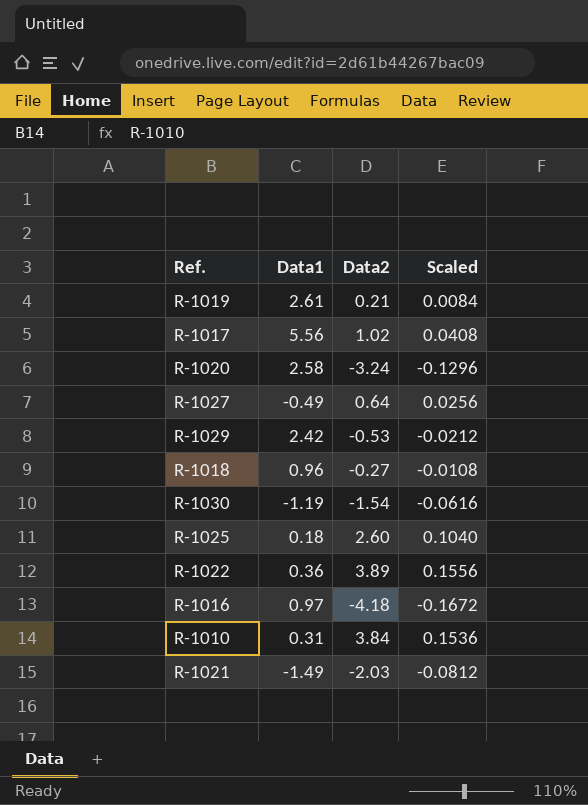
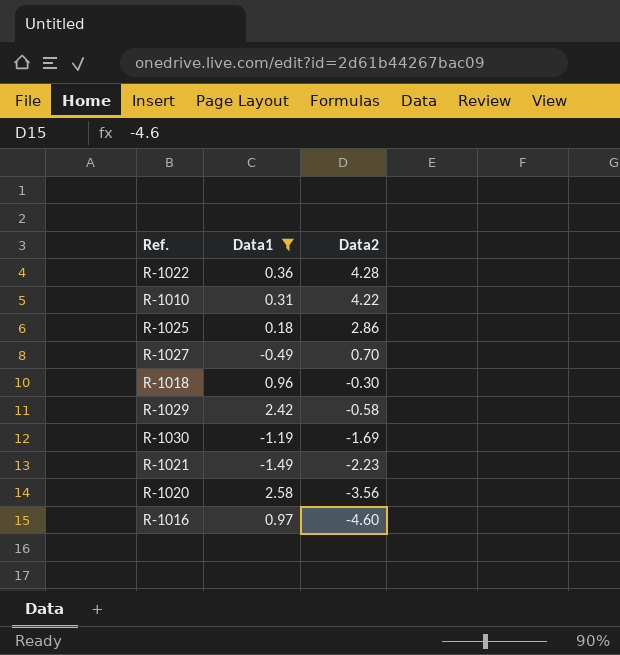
filter: none -> Data1 <= 2.58
row order: none -> Data2 descending
column Scaled | formula: [Data2] * 0.04 -> none
R-1022 | Data2: 3.89 -> 4.28
R-1010 | Data2: 3.84 -> 4.22
R-1025 | Data2: 2.60 -> 2.86
R-1027 | Data2: 0.64 -> 0.70
R-1018 | Data2: -0.27 -> -0.30
R-1029 | Data2: -0.53 -> -0.58
R-1030 | Data2: -1.54 -> -1.69
R-1021 | Data2: -2.03 -> -2.23
R-1020 | Data2: -3.24 -> -3.56
R-1016 | Data2: -4.18 -> -4.60

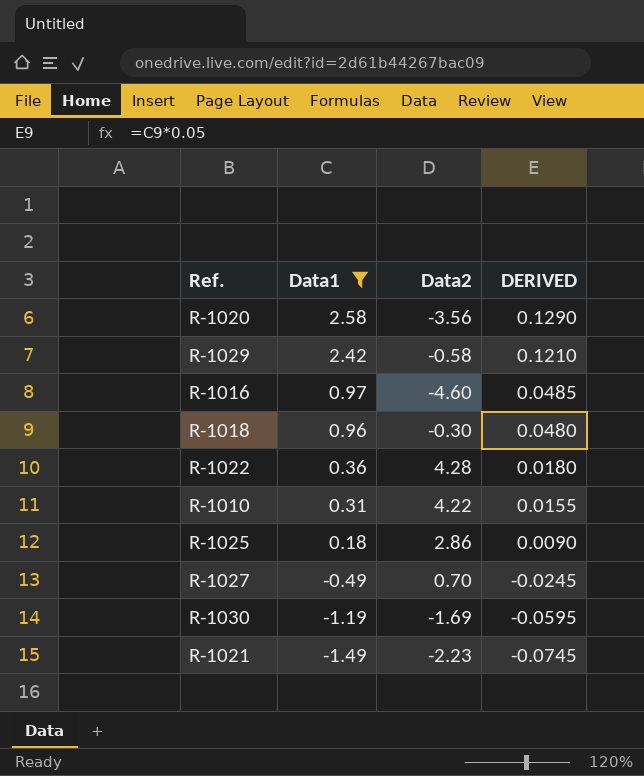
row order: Data2 descending -> Data1 descending
column DERIVED | formula: none -> [Data1] * 0.05

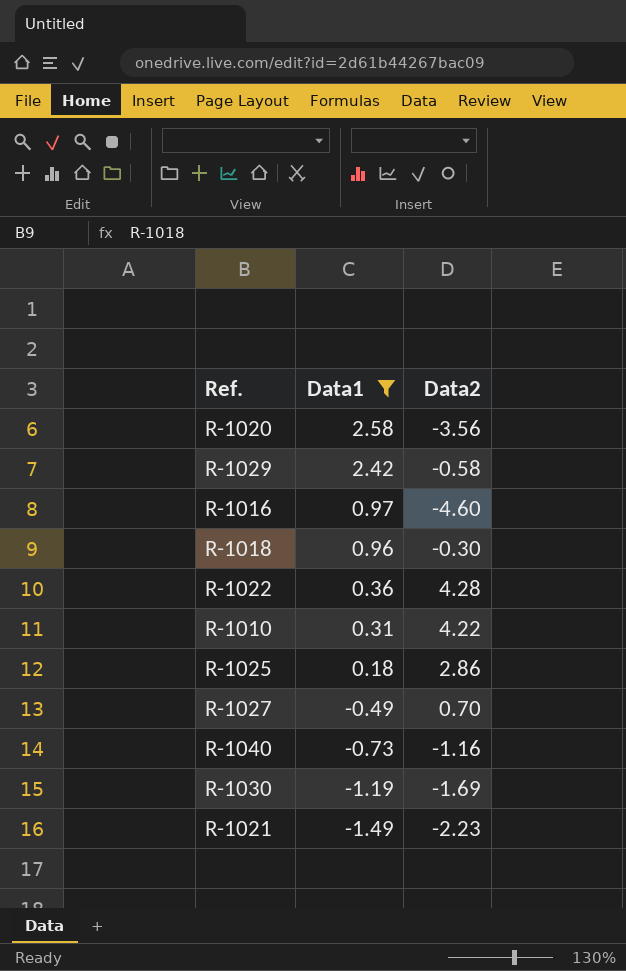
column DERIVED | formula: [Data1] * 0.05 -> none
row R-1040: none -> -0.73 | -1.16

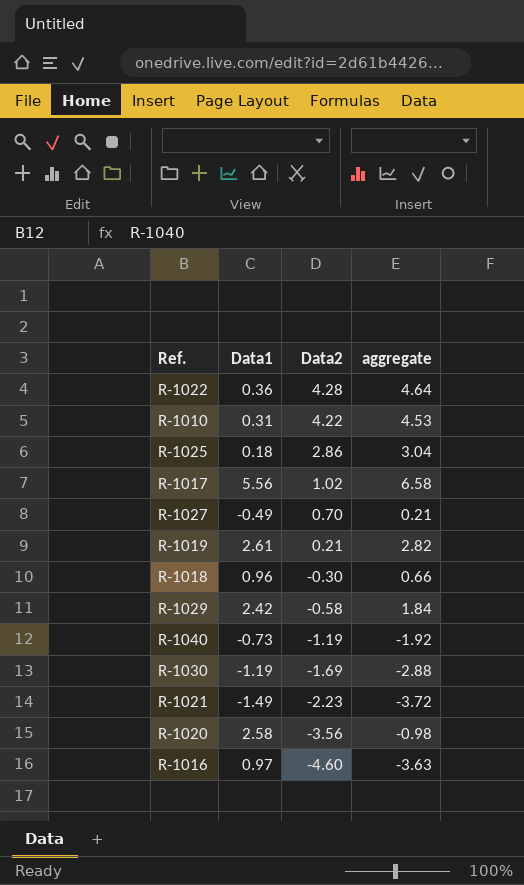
filter: Data1 <= 2.58 -> none
row order: Data1 descending -> Data2 descending
column aggregate | formula: none -> [Data1] + [Data2]
R-1040 | Data2: -1.16 -> -1.19

